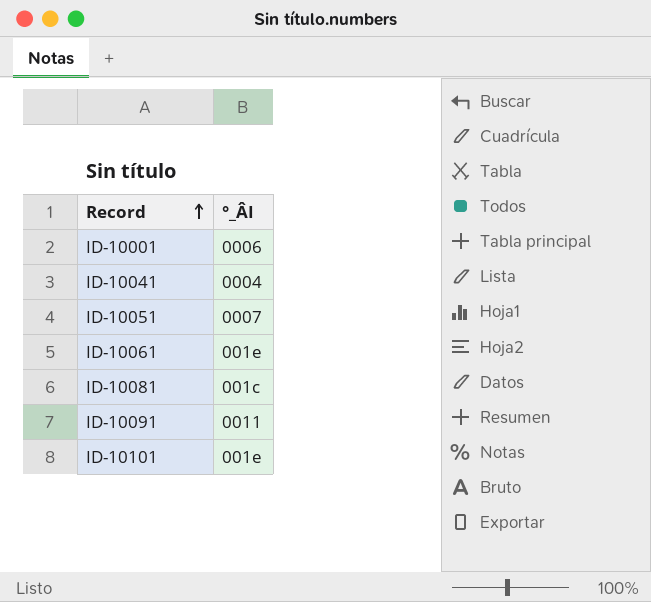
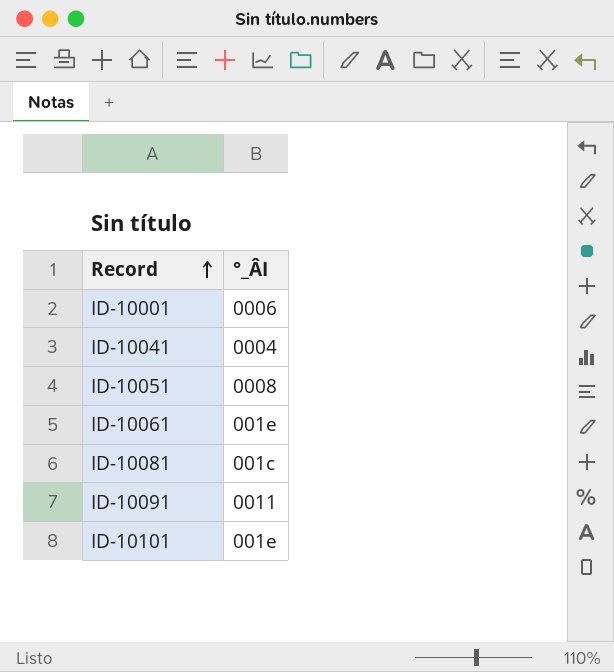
ID-10051 | °_ÂI: 0007 -> 0008

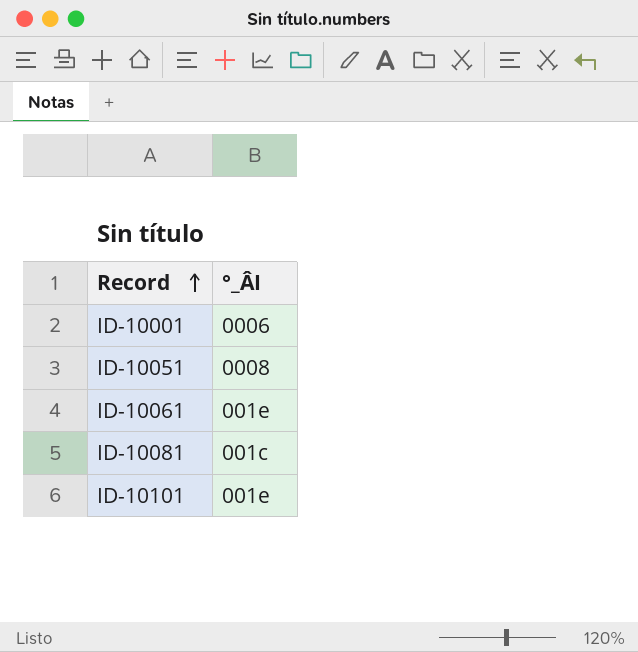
row ID-10041: 0004 -> none
row ID-10091: 0011 -> none

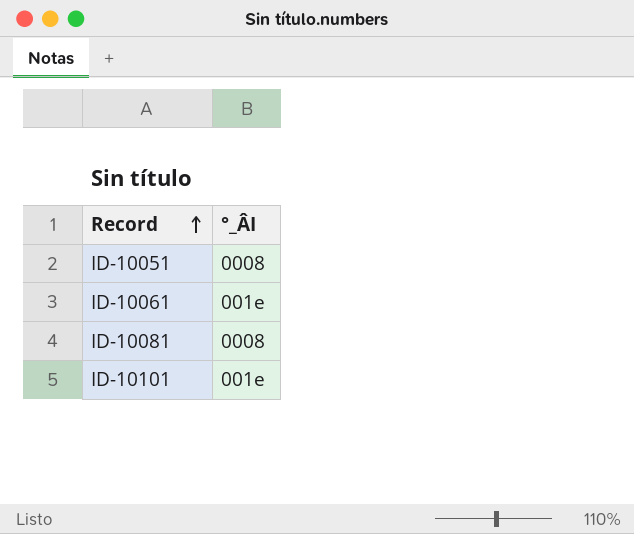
row ID-10001: 0006 -> none
ID-10081 | °_ÂI: 001c -> 0008

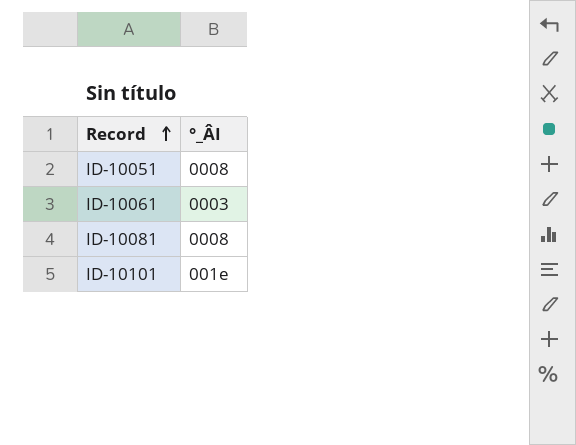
ID-10061 | °_ÂI: 001e -> 0003

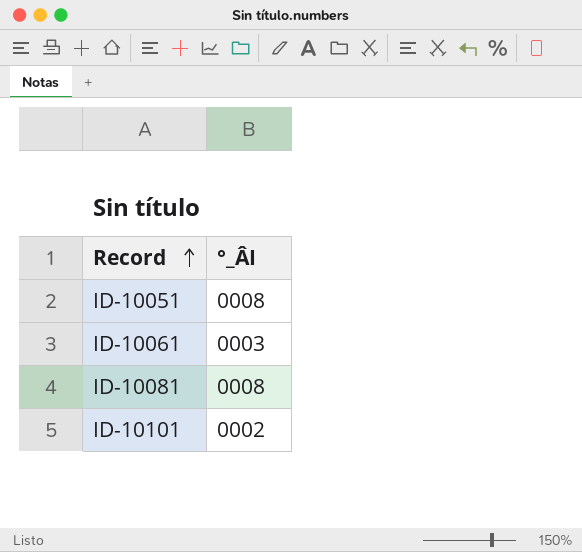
ID-10101 | °_ÂI: 001e -> 0002

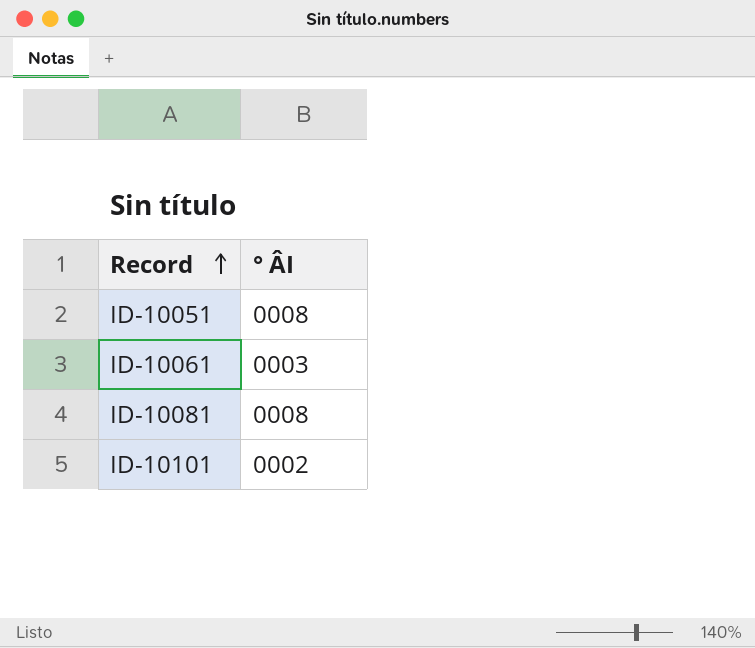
column name: °_ÂI -> ° ÂI

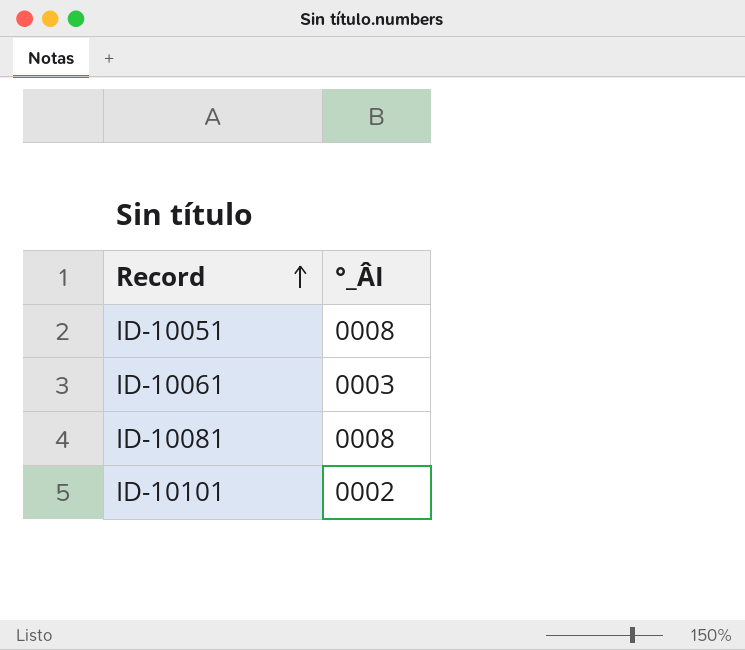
column name: ° ÂI -> °_ÂI

